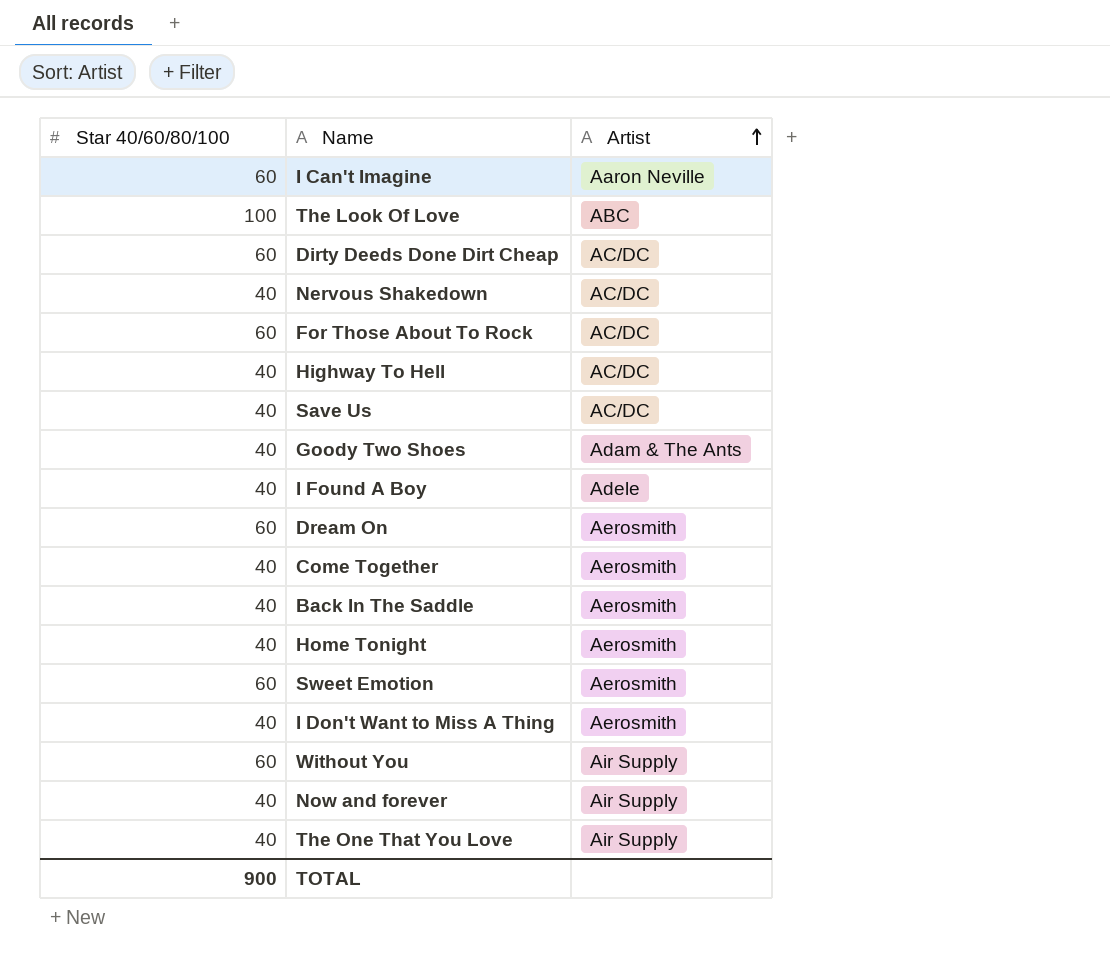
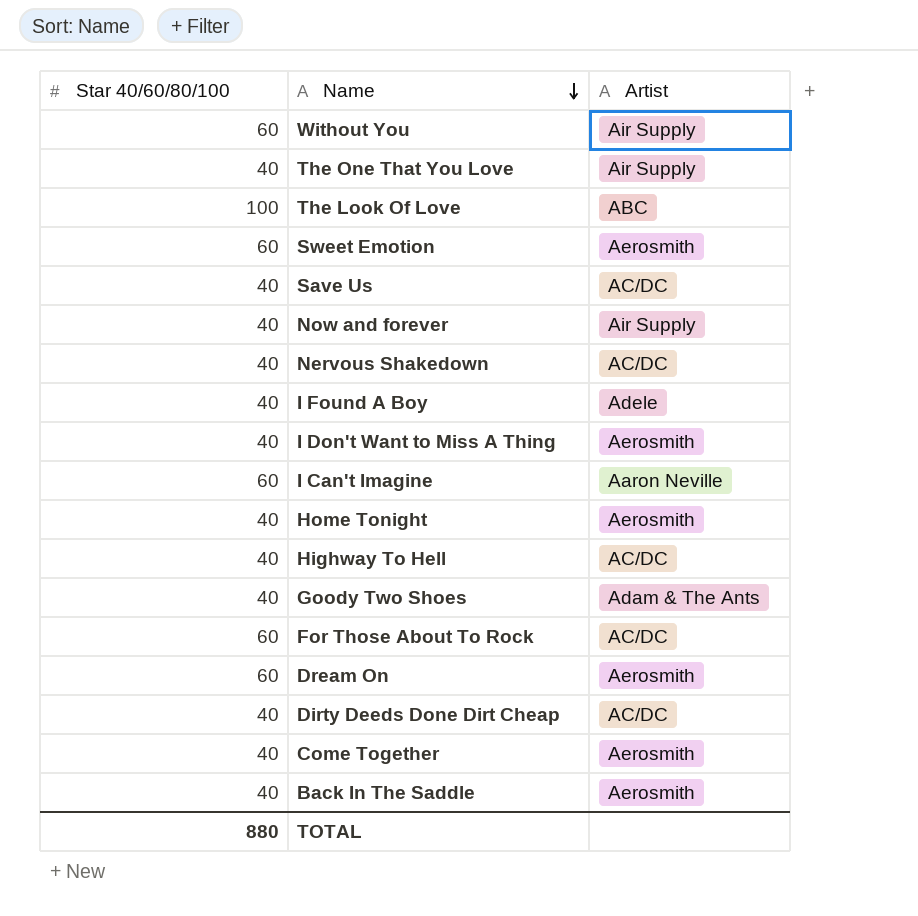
row order: Artist ascending -> Name descending
Dirty Deeds Done Dirt Cheap | Star 40/60/80/100: 60 -> 40
TOTAL | Star 40/60/80/100: 900 -> 880

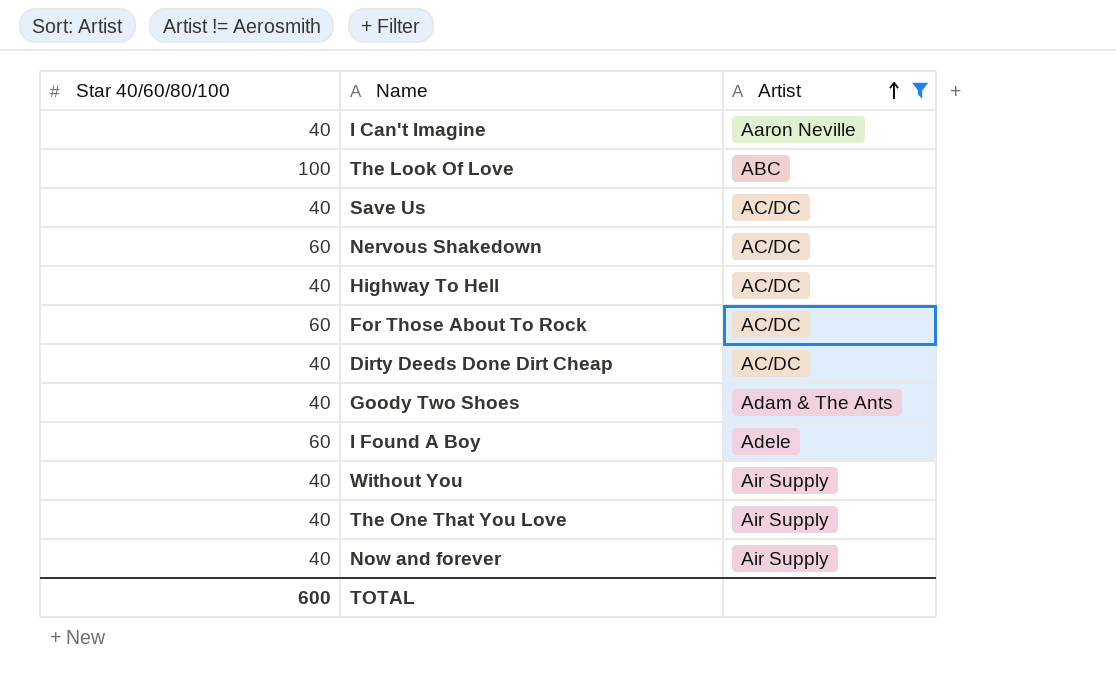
filter: none -> Artist != Aerosmith
row order: Name descending -> Artist ascending
I Can't Imagine | Star 40/60/80/100: 60 -> 40
Nervous Shakedown | Star 40/60/80/100: 40 -> 60
I Found A Boy | Star 40/60/80/100: 40 -> 60
Without You | Star 40/60/80/100: 60 -> 40
TOTAL | Star 40/60/80/100: 880 -> 600

